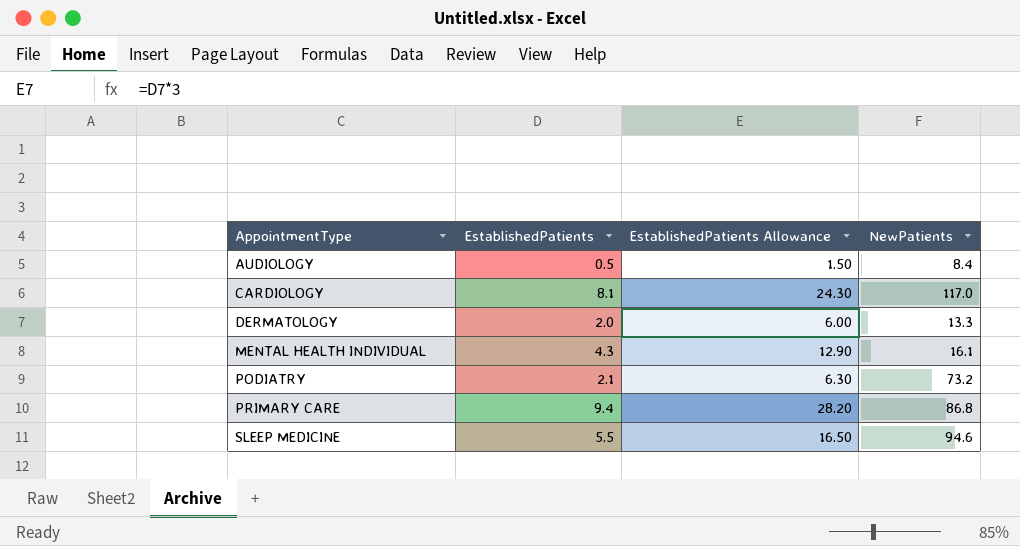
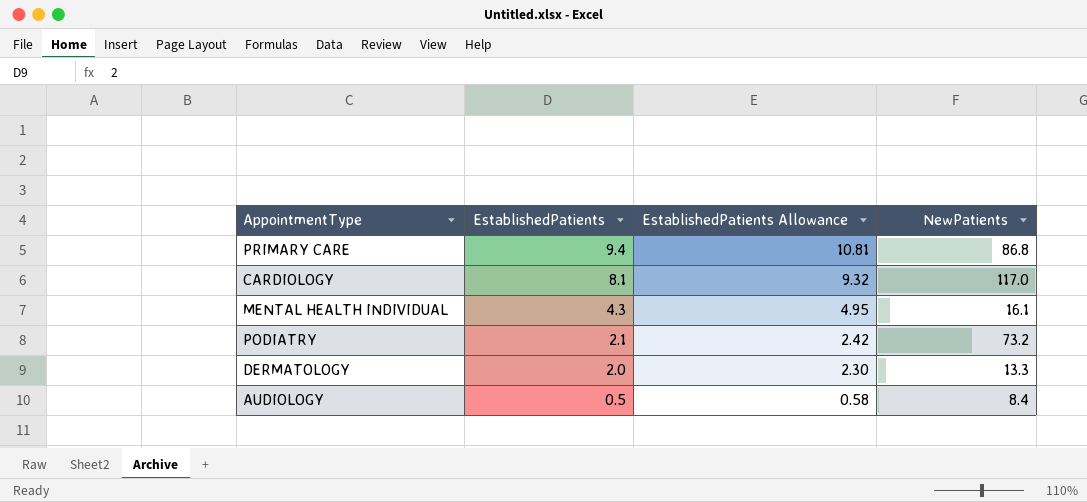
row order: AppointmentType ascending -> EstablishedPatients descending
column EstablishedPatients Allowance | formula: [EstablishedPatients] * 3 -> [EstablishedPatients] * 1.15
row SLEEP MEDICINE: 5.5 | 16.50 | 94.6 -> none

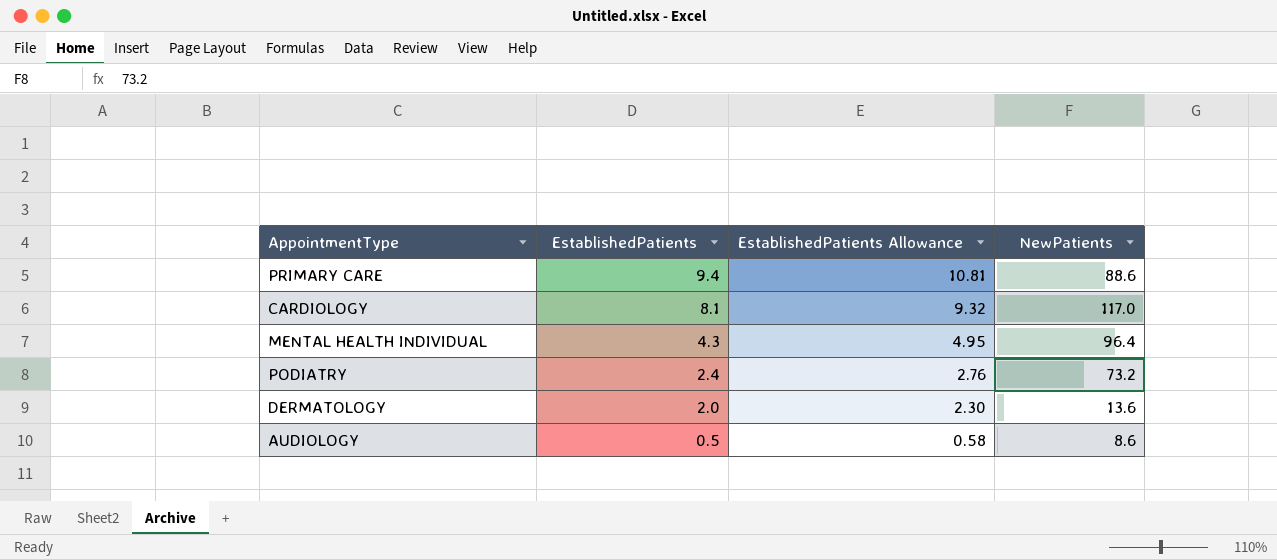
PRIMARY CARE | NewPatients: 86.8 -> 88.6
MENTAL HEALTH INDIVIDUAL | NewPatients: 16.1 -> 96.4
PODIATRY | EstablishedPatients: 2.1 -> 2.4
PODIATRY | EstablishedPatients Allowance: 2.42 -> 2.76
DERMATOLOGY | NewPatients: 13.3 -> 13.6
AUDIOLOGY | NewPatients: 8.4 -> 8.6

